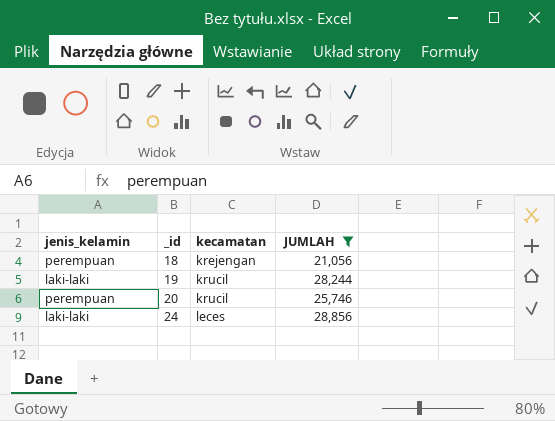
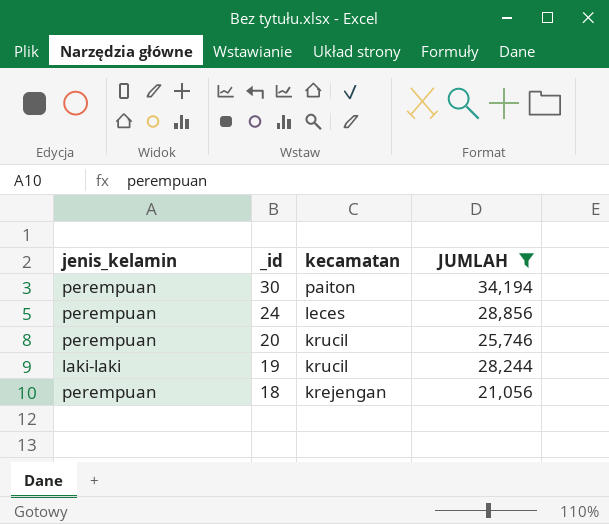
row order: _id ascending -> _id descending
row 30: none -> perempuan | paiton | 34,194
24 | jenis_kelamin: laki-laki -> perempuan

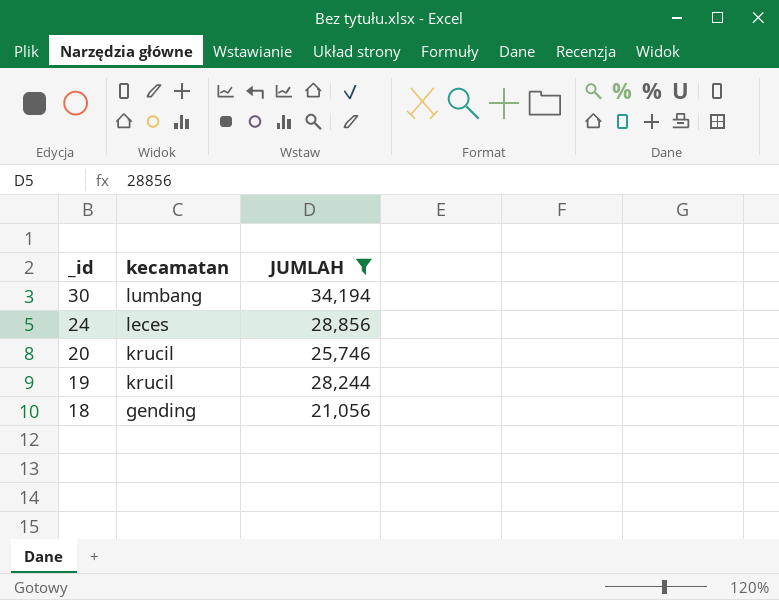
column jenis_kelamin | position: 1 -> none
30 | kecamatan: paiton -> lumbang
18 | kecamatan: krejengan -> gending

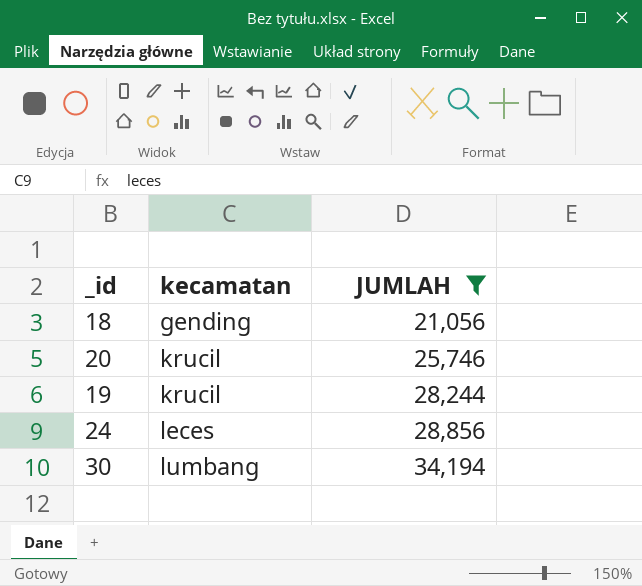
row order: _id descending -> kecamatan ascending

